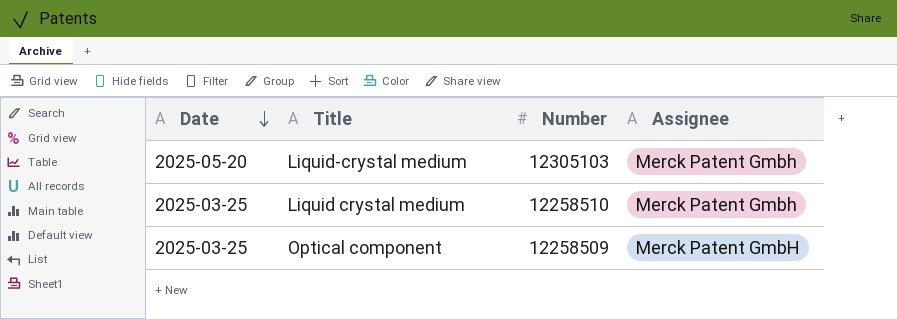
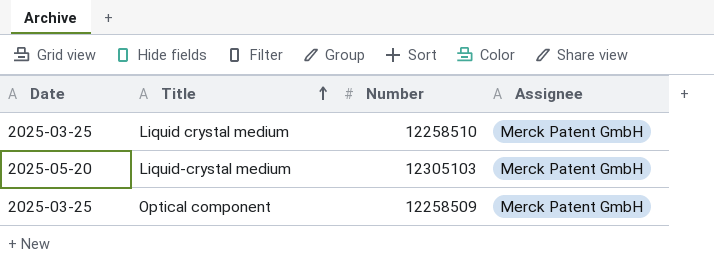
row order: Date descending -> Title ascending
Liquid crystal medium | Assignee: Merck Patent Gmbh -> Merck Patent GmbH
Liquid-crystal medium | Assignee: Merck Patent Gmbh -> Merck Patent GmbH

